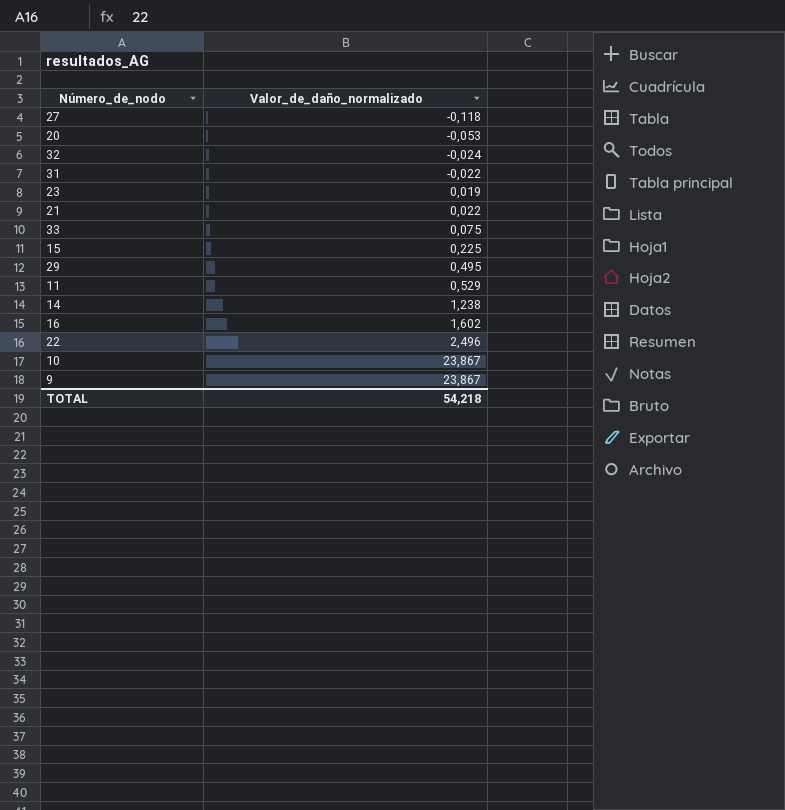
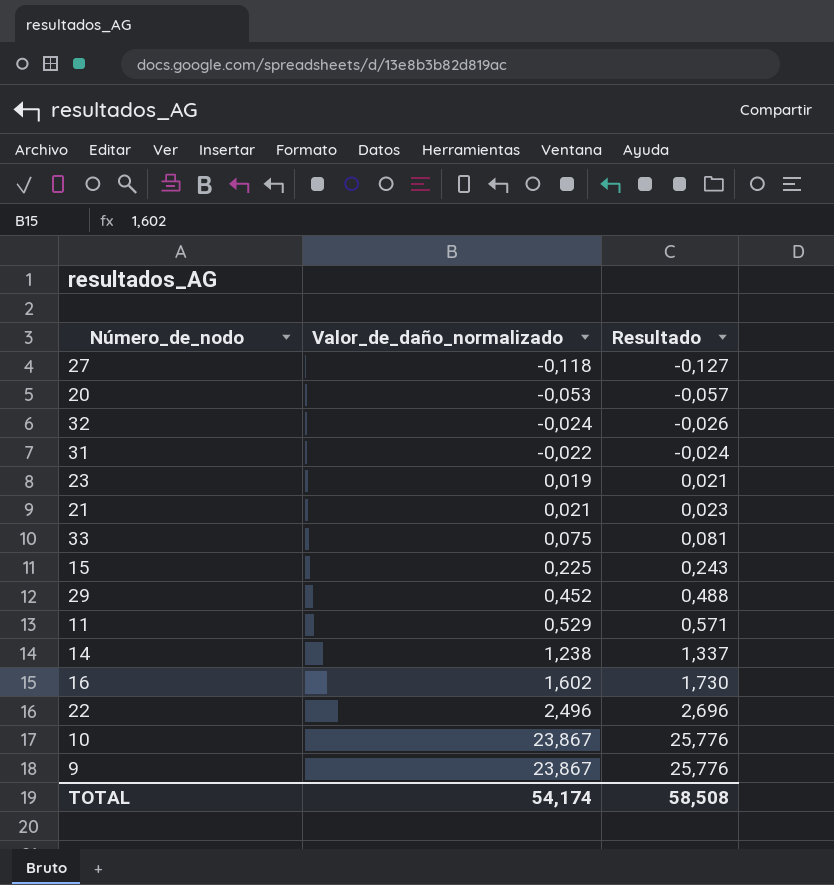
column Resultado | formula: none -> [Valor_de_daño_normalizado] * 1,08
21 | Valor_de_daño_normalizado: 0,022 -> 0,021
29 | Valor_de_daño_normalizado: 0,495 -> 0,452
TOTAL | Valor_de_daño_normalizado: 54,218 -> 54,174

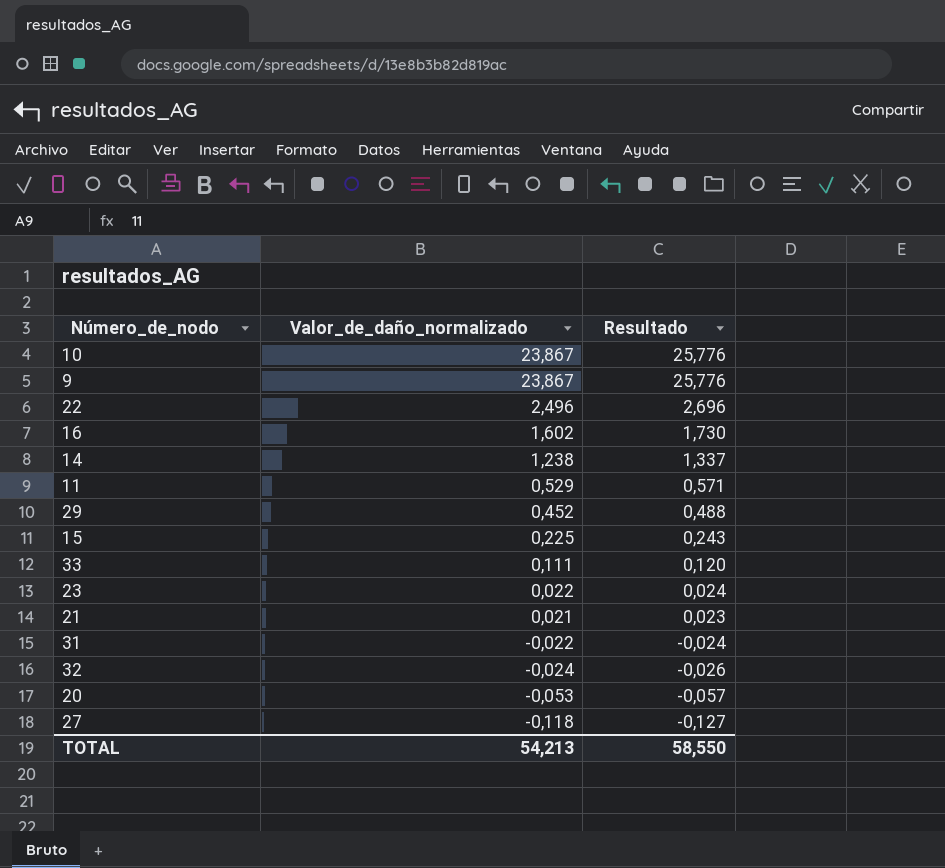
row order: Valor_de_daño_normalizado ascending -> Valor_de_daño_normalizado descending
33 | Valor_de_daño_normalizado: 0,075 -> 0,111
33 | Resultado: 0,081 -> 0,120
23 | Valor_de_daño_normalizado: 0,019 -> 0,022
23 | Resultado: 0,021 -> 0,024
TOTAL | Valor_de_daño_normalizado: 54,174 -> 54,213
TOTAL | Resultado: 58,508 -> 58,550

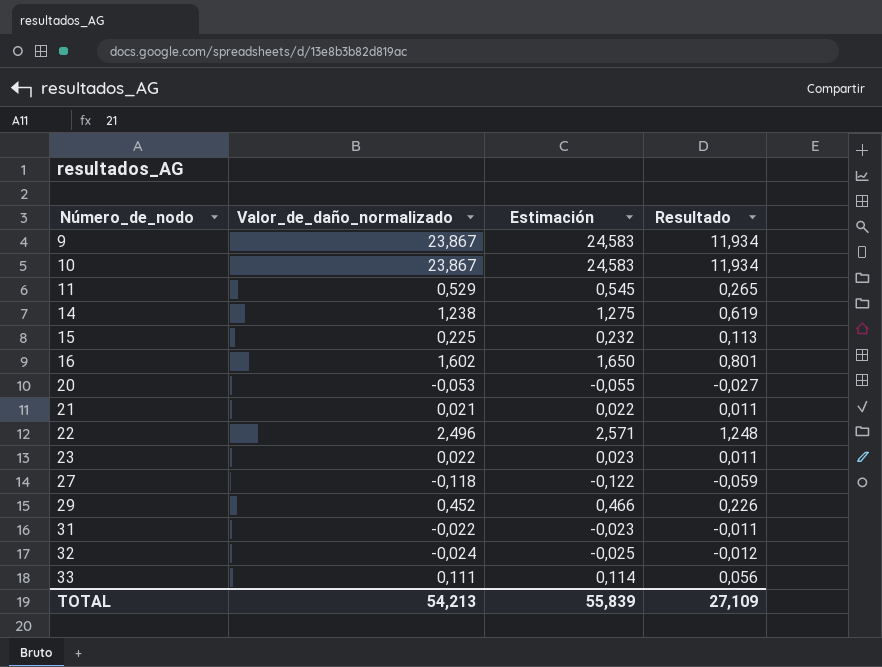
row order: Valor_de_daño_normalizado descending -> Número_de_nodo ascending
column Estimación | formula: none -> [Valor_de_daño_normalizado] * 1,03
column Resultado | formula: [Valor_de_daño_normalizado] * 1,08 -> [Valor_de_daño_normalizado] * 0,5
TOTAL | Resultado: 58,550 -> 27,109

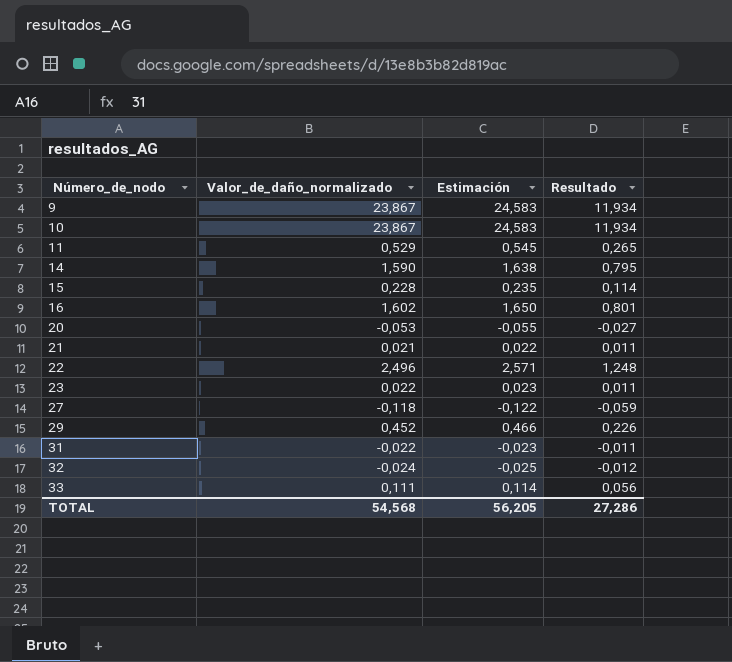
14 | Valor_de_daño_normalizado: 1,238 -> 1,590
14 | Estimación: 1,275 -> 1,638
14 | Resultado: 0,619 -> 0,795
15 | Valor_de_daño_normalizado: 0,225 -> 0,228
15 | Estimación: 0,232 -> 0,235
15 | Resultado: 0,113 -> 0,114
TOTAL | Valor_de_daño_normalizado: 54,213 -> 54,568
TOTAL | Estimación: 55,839 -> 56,205
TOTAL | Resultado: 27,109 -> 27,286

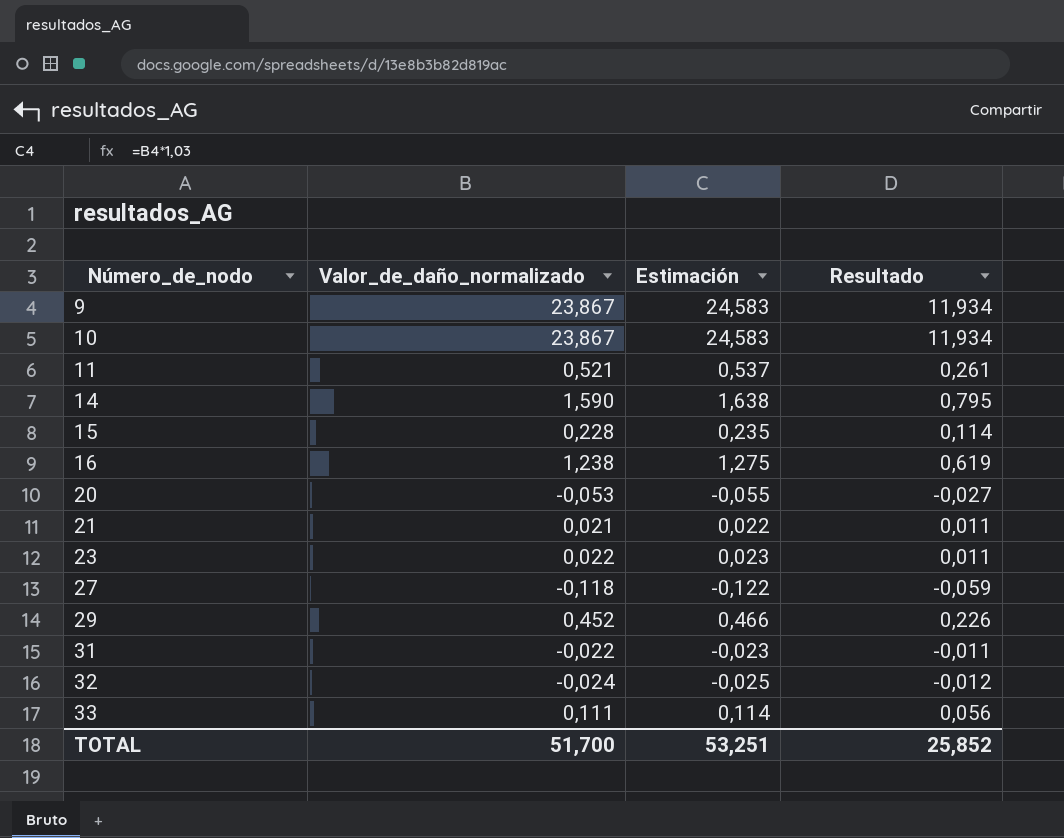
row 22: 2,496 | 2,571 | 1,248 -> none
11 | Valor_de_daño_normalizado: 0,529 -> 0,521
11 | Estimación: 0,545 -> 0,537
11 | Resultado: 0,265 -> 0,261
16 | Valor_de_daño_normalizado: 1,602 -> 1,238
16 | Estimación: 1,650 -> 1,275
16 | Resultado: 0,801 -> 0,619
TOTAL | Valor_de_daño_normalizado: 54,568 -> 51,700
TOTAL | Estimación: 56,205 -> 53,251
TOTAL | Resultado: 27,286 -> 25,852

